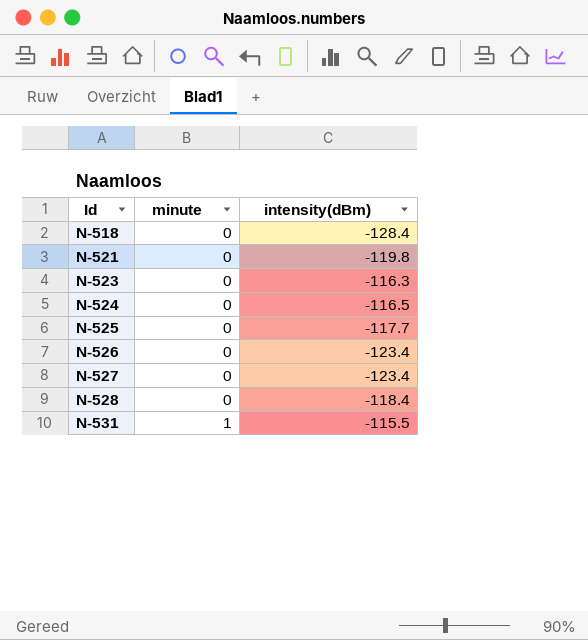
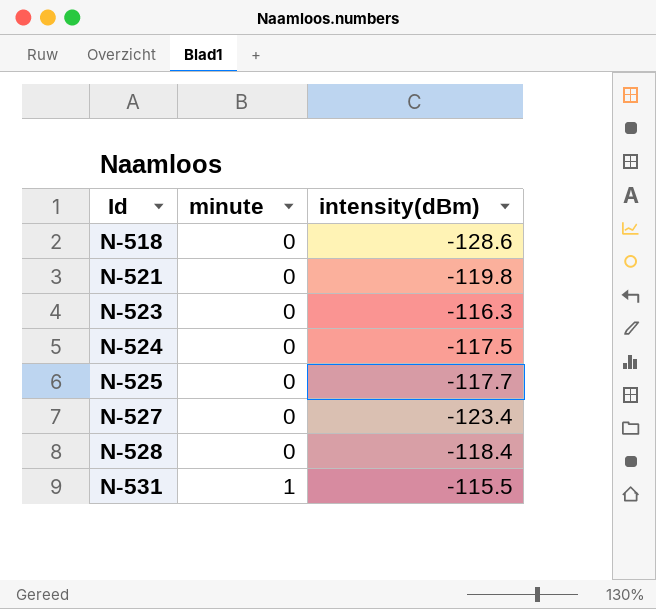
row N-526: 0 | -123.4 -> none
N-518 | intensity(dBm): -128.4 -> -128.6
N-524 | intensity(dBm): -116.5 -> -117.5

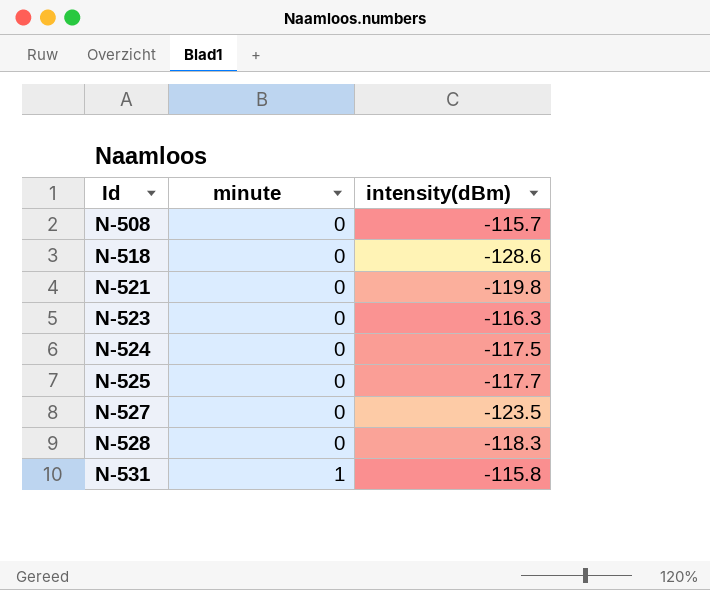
row N-508: none -> 0 | -115.7
N-527 | intensity(dBm): -123.4 -> -123.5
N-528 | intensity(dBm): -118.4 -> -118.3
N-531 | intensity(dBm): -115.5 -> -115.8

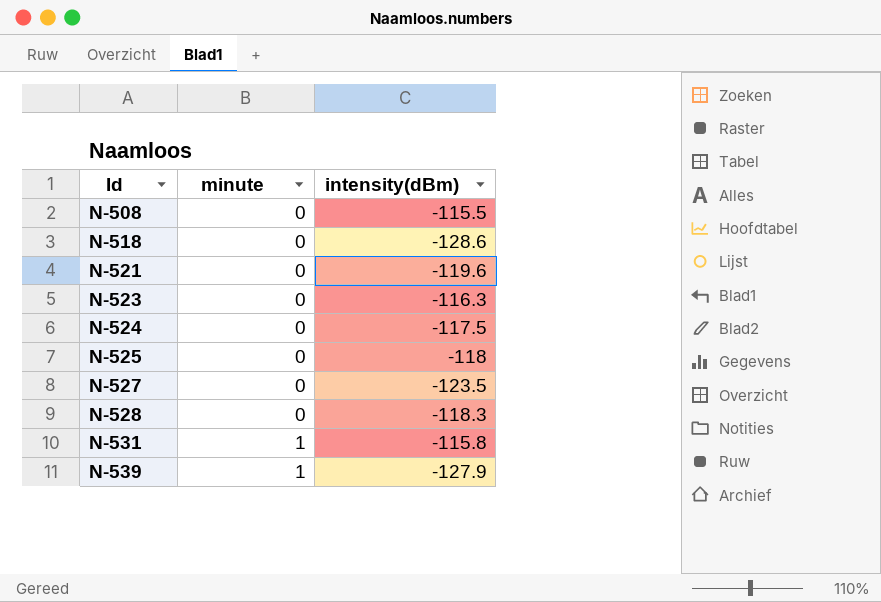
N-508 | intensity(dBm): -115.7 -> -115.5
N-521 | intensity(dBm): -119.8 -> -119.6
N-525 | intensity(dBm): -117.7 -> -118
row N-539: none -> 1 | -127.9

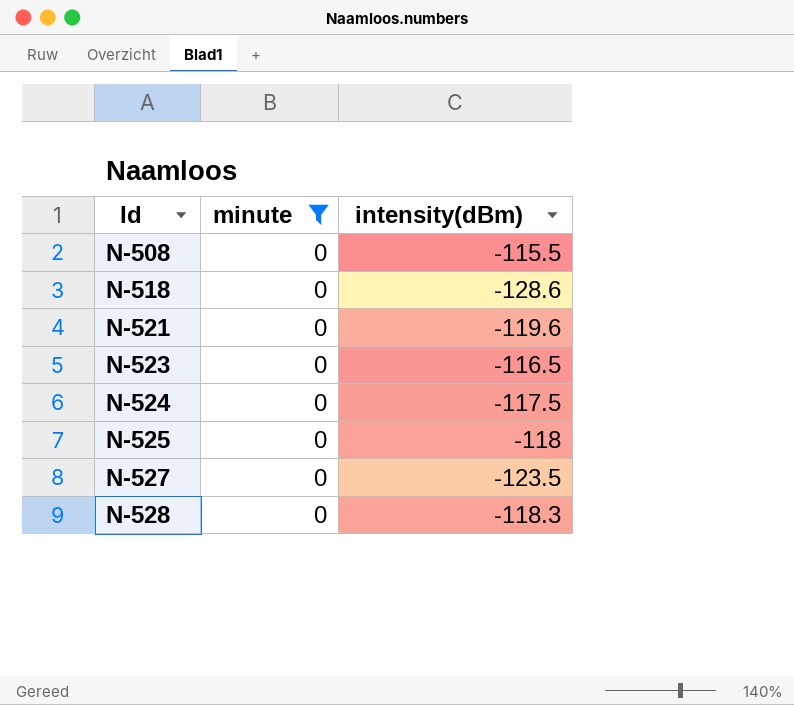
filter: none -> minute = 0
N-523 | intensity(dBm): -116.3 -> -116.5

